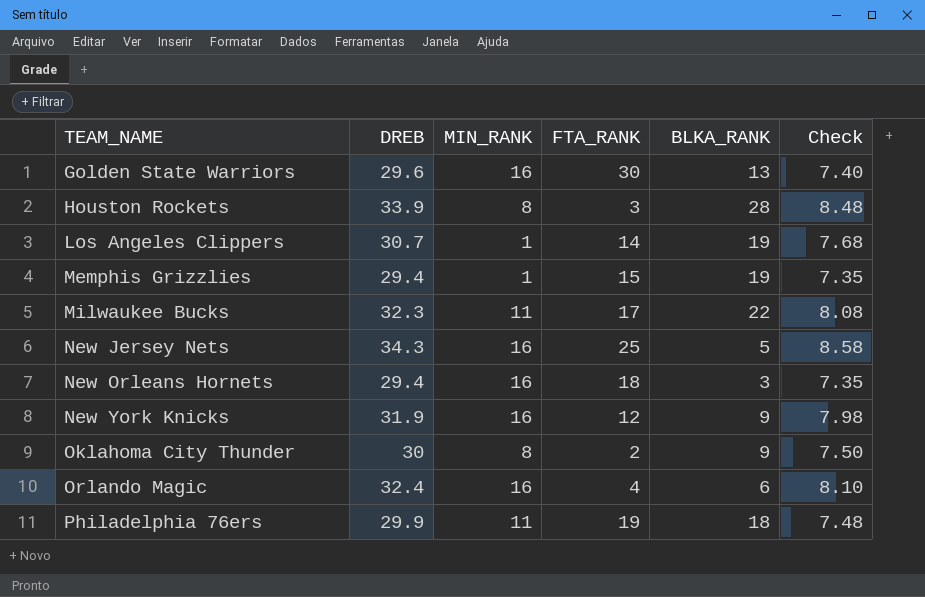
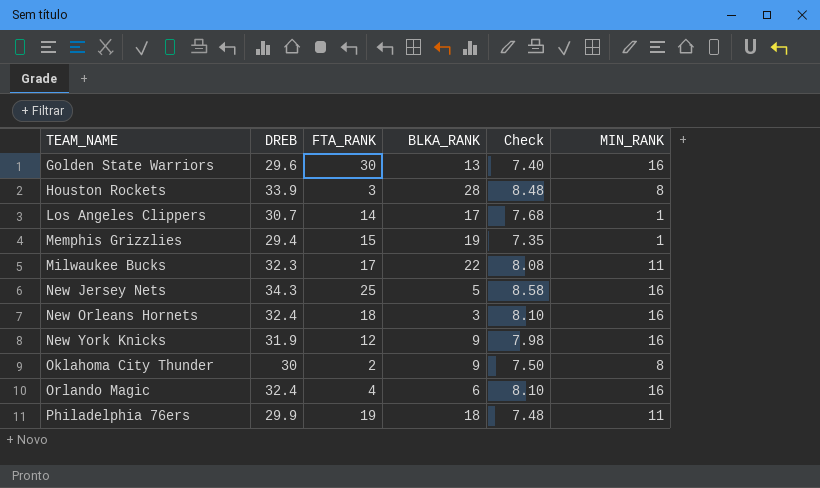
column MIN_RANK | position: 3 -> 6
Los Angeles Clippers | BLKA_RANK: 19 -> 17
New Orleans Hornets | DREB: 29.4 -> 32.4
New Orleans Hornets | Check: 7.35 -> 8.10

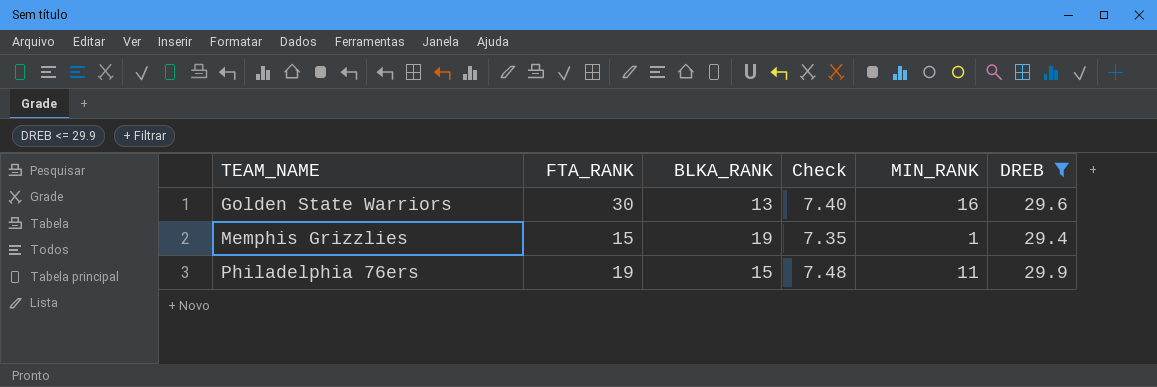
filter: none -> DREB <= 29.9
column DREB | position: 2 -> 6
Philadelphia 76ers | BLKA_RANK: 18 -> 15

